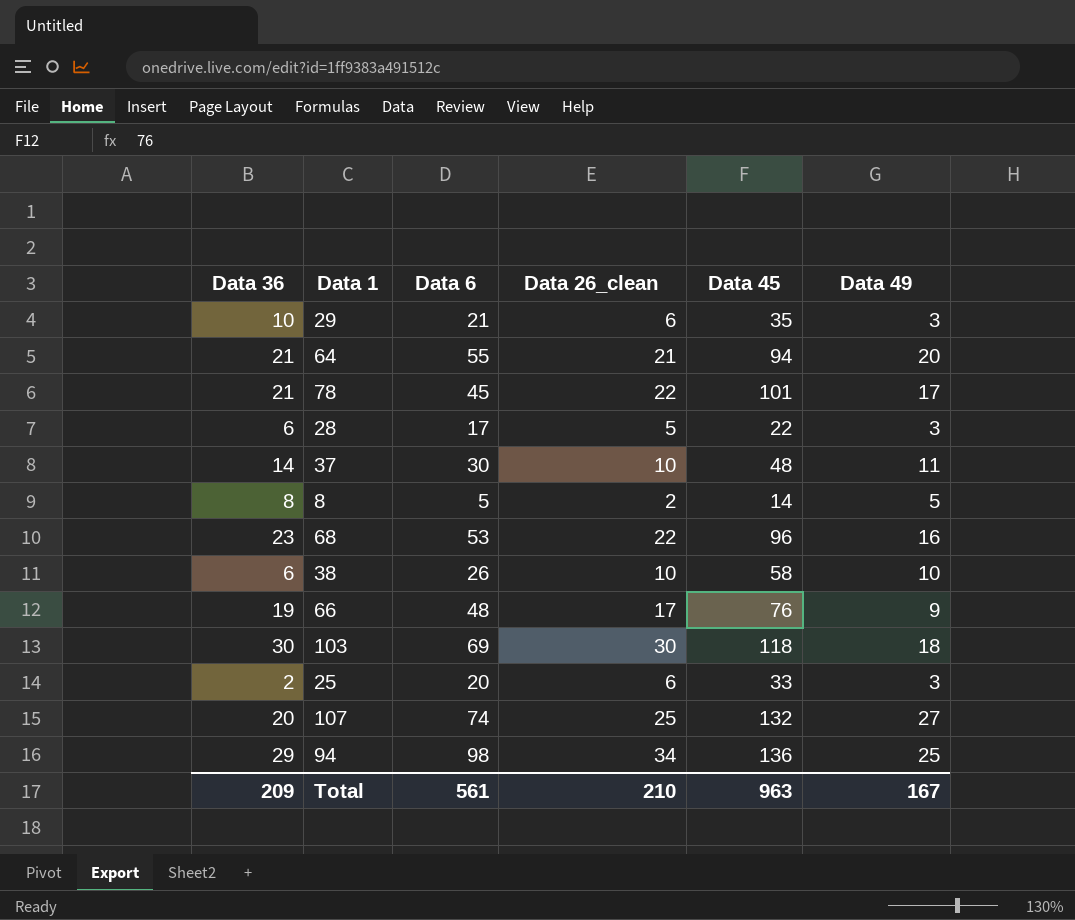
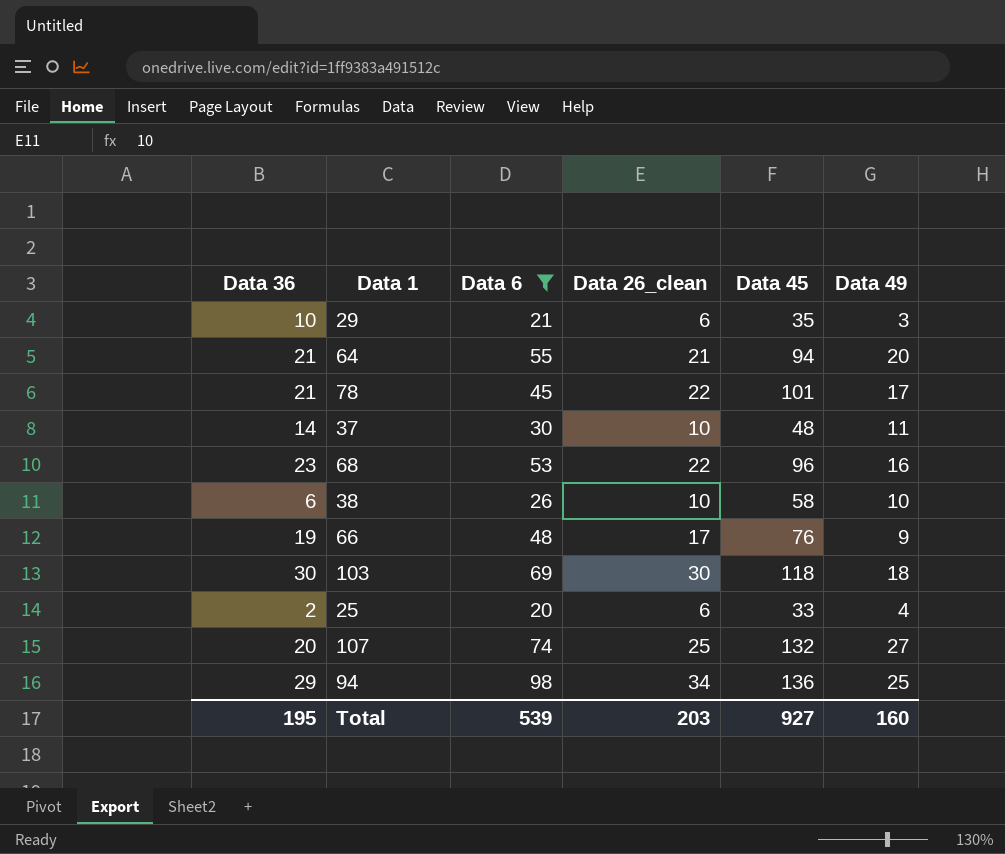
filter: none -> Data 6 >= 20
25 | Data 49: 3 -> 4
Total | Data 36: 209 -> 195
Total | Data 6: 561 -> 539
Total | Data 26_clean: 210 -> 203
Total | Data 45: 963 -> 927
Total | Data 49: 167 -> 160

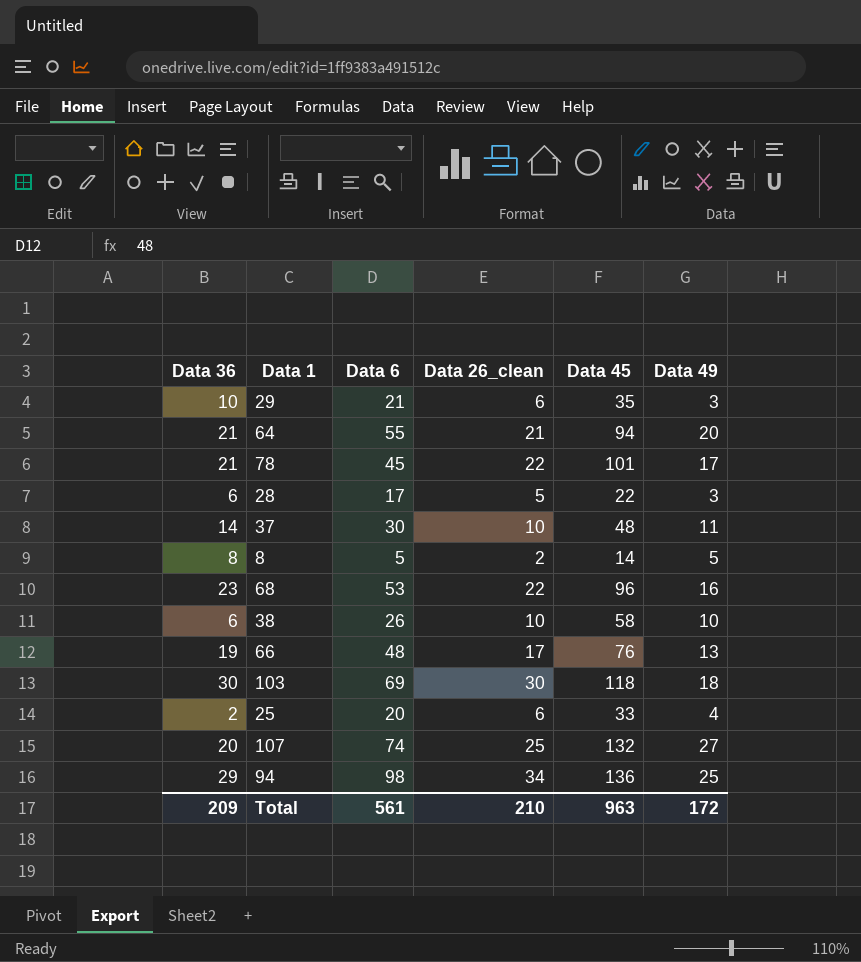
filter: Data 6 >= 20 -> none
66 | Data 49: 9 -> 13
Total | Data 36: 195 -> 209
Total | Data 6: 539 -> 561
Total | Data 26_clean: 203 -> 210
Total | Data 45: 927 -> 963
Total | Data 49: 160 -> 172

